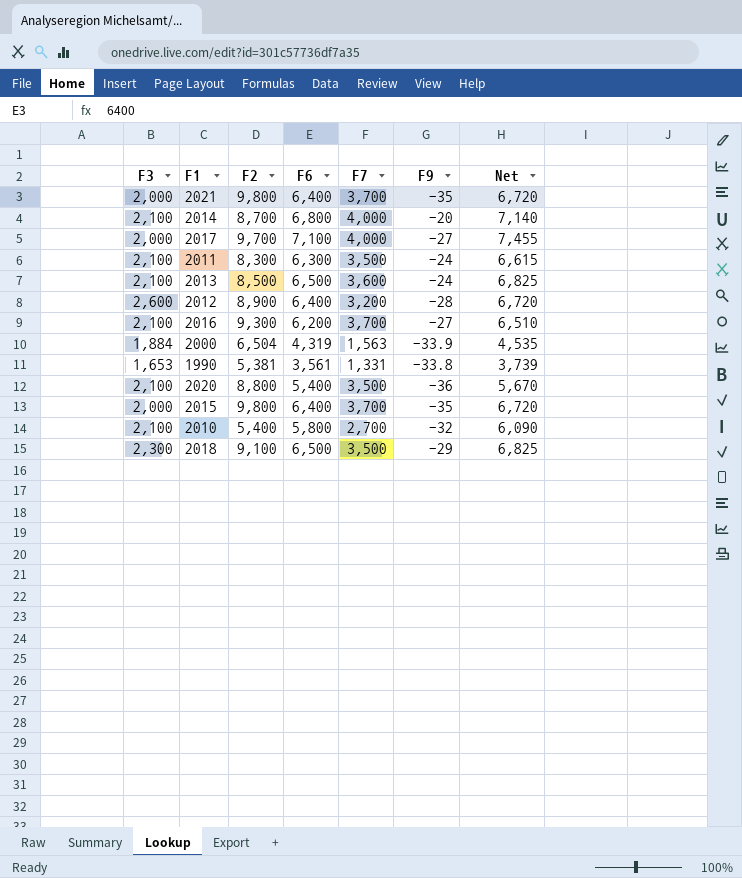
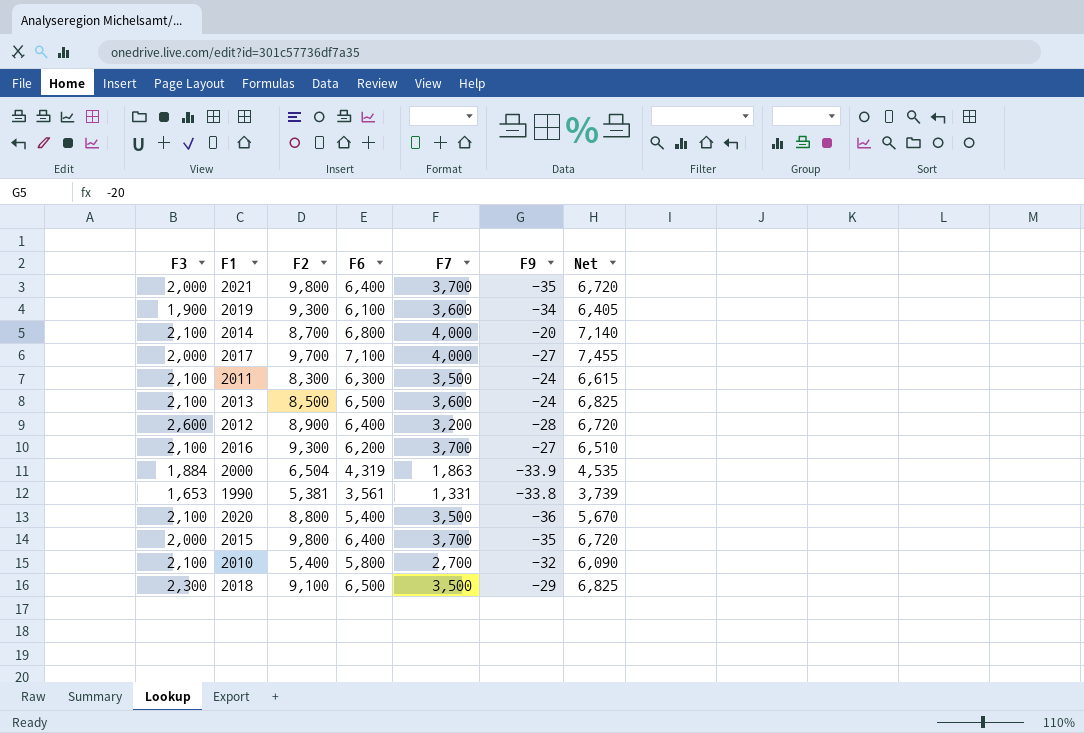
row 2019: none -> 1,900 | 9,300 | 6,100 | 3,600 | -34 | 6,405
2000 | F7: 1,563 -> 1,863

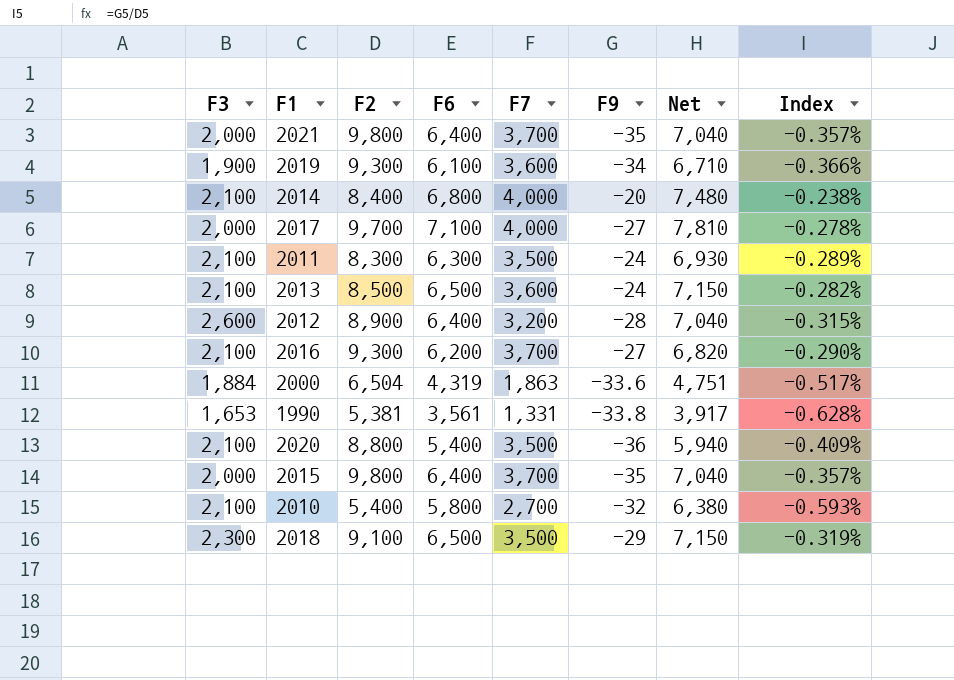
column Net | formula: [F6] * 1.05 -> [F6] * 1.1
column Index | formula: none -> [F9] / [F2]
2014 | F2: 8,700 -> 8,400
2000 | F9: -33.9 -> -33.6

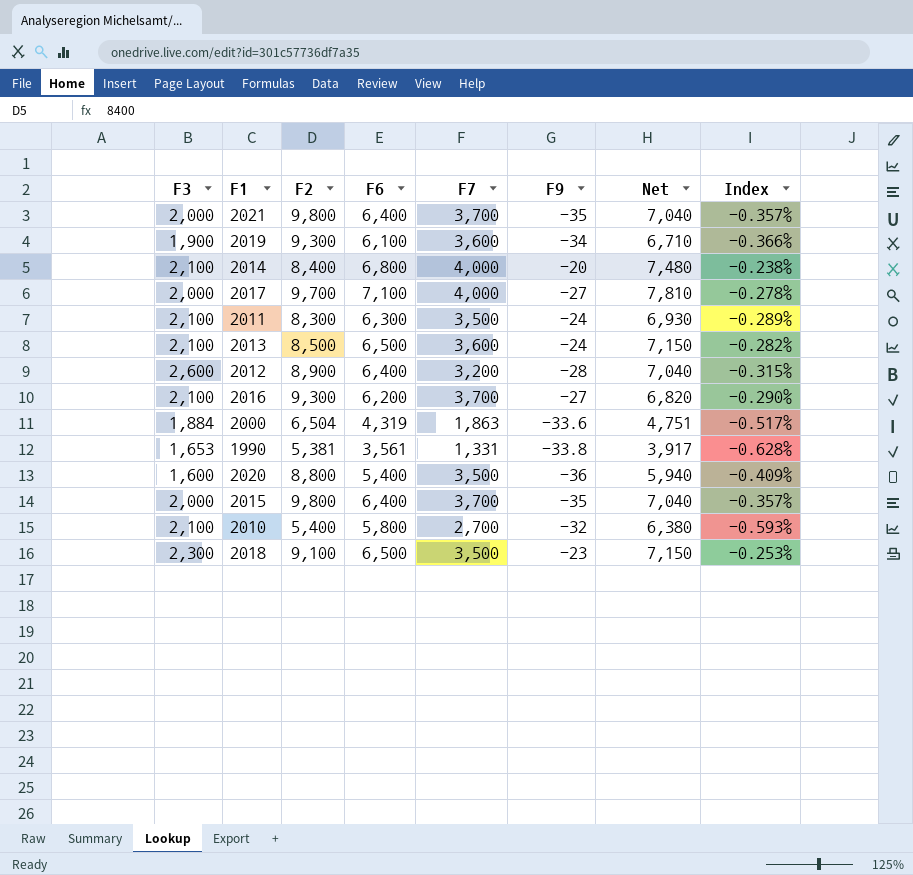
2020 | F3: 2,100 -> 1,600
2018 | F9: -29 -> -23
2018 | Index: -0.319% -> -0.253%

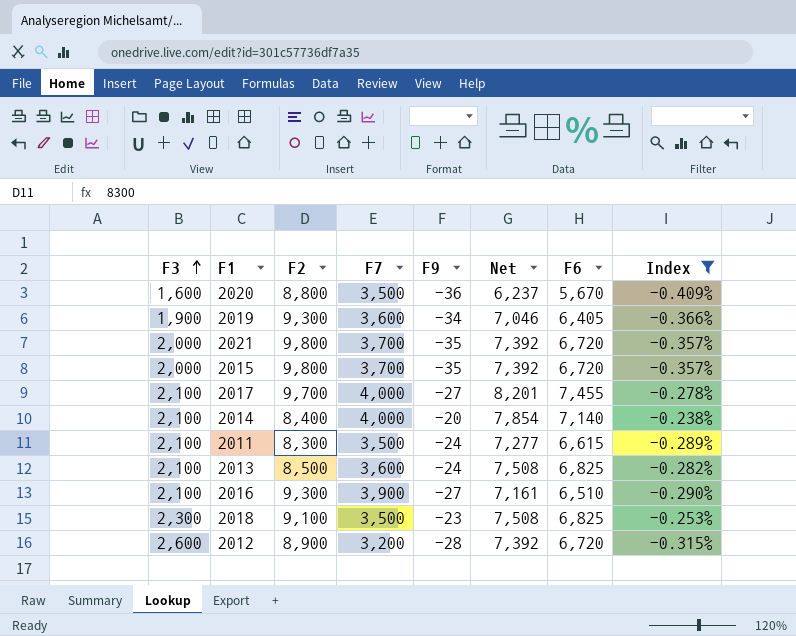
filter: none -> Index >= -0.409%
row order: none -> F3 ascending
column F6 | position: 4 -> 7
2020 | Net: 5,940 -> 6,237
2020 | F6: 5,400 -> 5,670
2019 | Net: 6,710 -> 7,046
2019 | F6: 6,100 -> 6,405
2021 | Net: 7,040 -> 7,392
2021 | F6: 6,400 -> 6,720
2015 | Net: 7,040 -> 7,392
2015 | F6: 6,400 -> 6,720
2017 | F3: 2,000 -> 2,100
2017 | Net: 7,810 -> 8,201
2017 | F6: 7,100 -> 7,455
2014 | Net: 7,480 -> 7,854
2014 | F6: 6,800 -> 7,140
2011 | Net: 6,930 -> 7,277
2011 | F6: 6,300 -> 6,615
2013 | Net: 7,150 -> 7,508
2013 | F6: 6,500 -> 6,825
2016 | F7: 3,700 -> 3,900
2016 | Net: 6,820 -> 7,161
2016 | F6: 6,200 -> 6,510
2018 | Net: 7,150 -> 7,508
2018 | F6: 6,500 -> 6,825
2012 | Net: 7,040 -> 7,392
2012 | F6: 6,400 -> 6,720

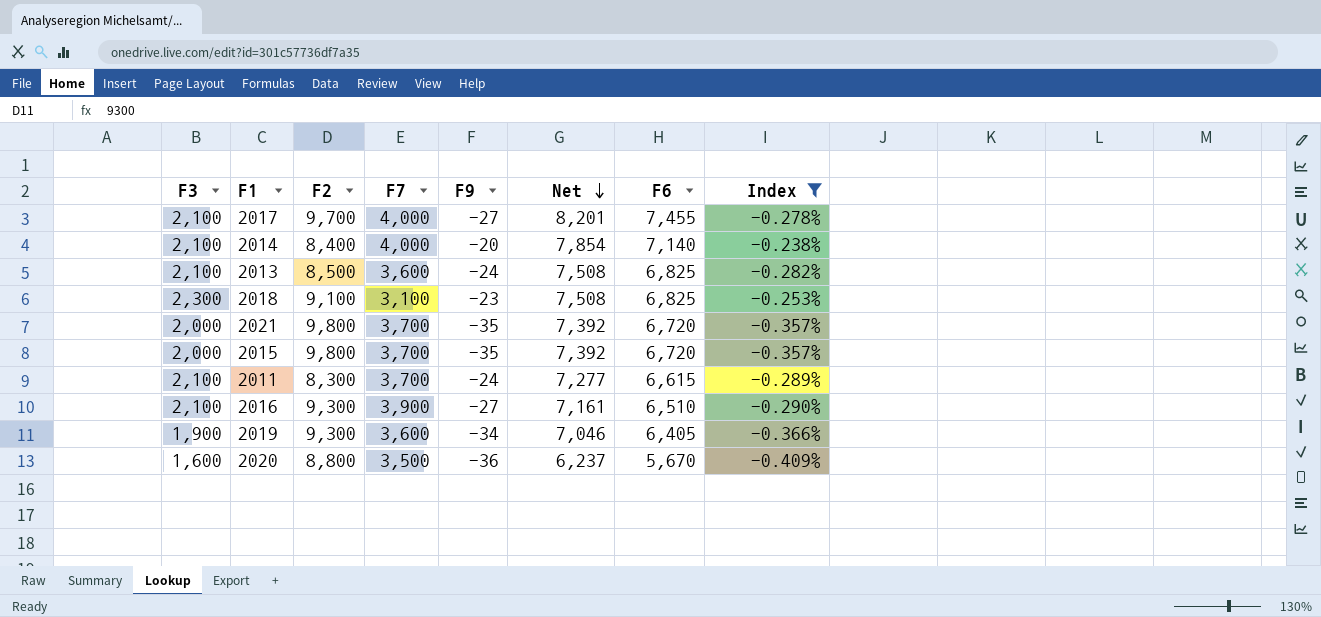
row order: F3 ascending -> Net descending
row 2012: 2,600 | 8,900 | 3,200 | -28 | 7,392 | 6,720 | -0.315% -> none
2018 | F7: 3,500 -> 3,100
2011 | F7: 3,500 -> 3,700

